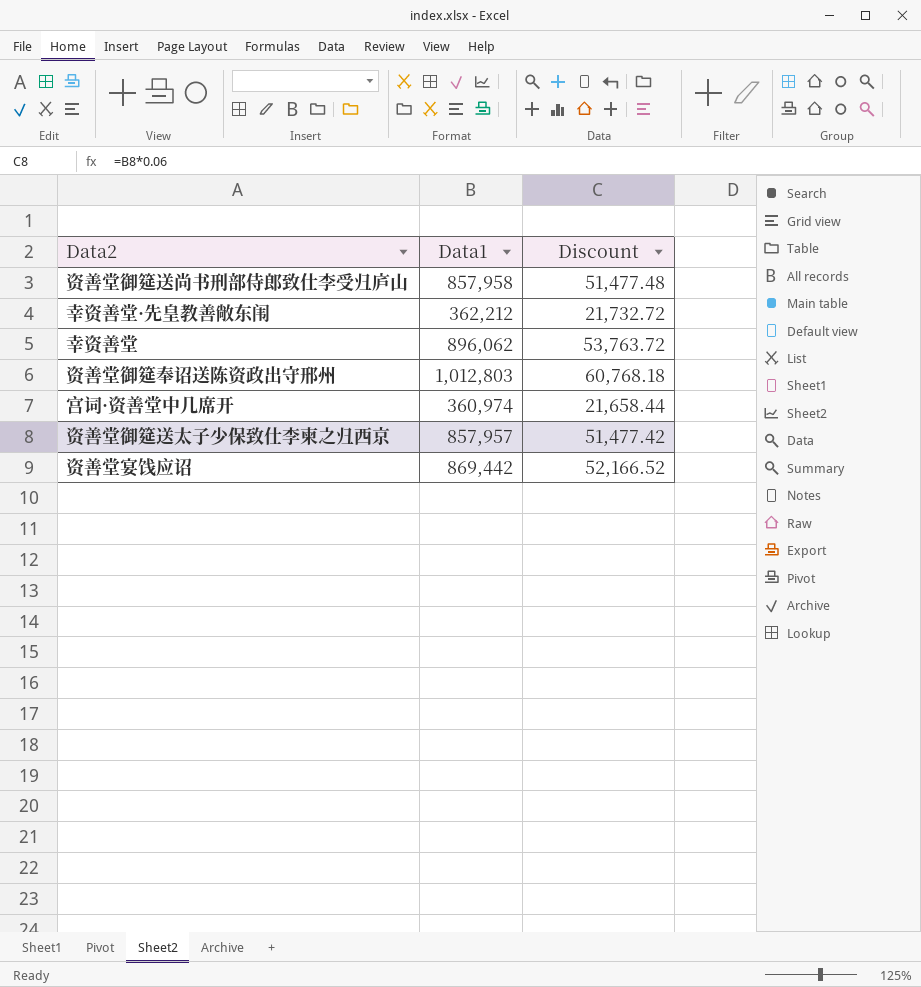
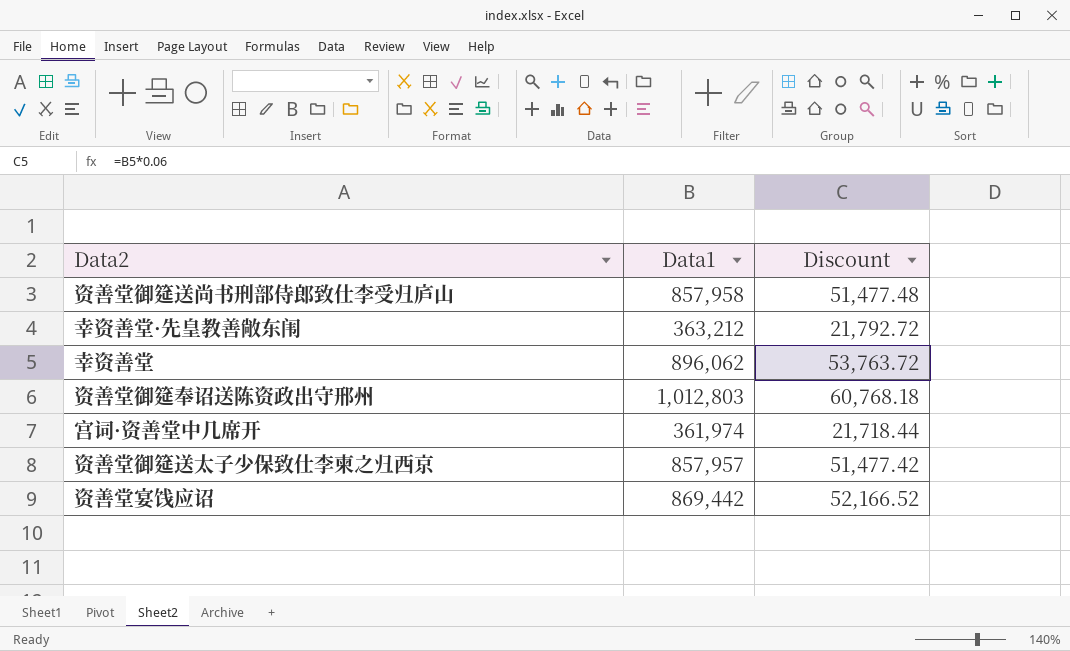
幸资善堂·先皇教善敞东闱 | Data1: 362,212 -> 363,212
幸资善堂·先皇教善敞东闱 | Discount: 21,732.72 -> 21,792.72
宫词·资善堂中几席开 | Data1: 360,974 -> 361,974
宫词·资善堂中几席开 | Discount: 21,658.44 -> 21,718.44

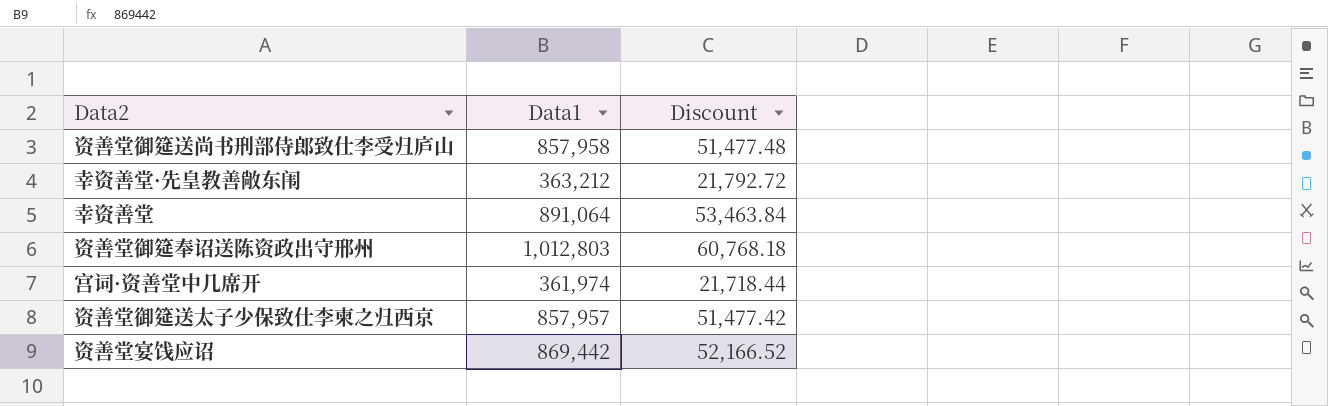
幸资善堂 | Data1: 896,062 -> 891,064
幸资善堂 | Discount: 53,763.72 -> 53,463.84

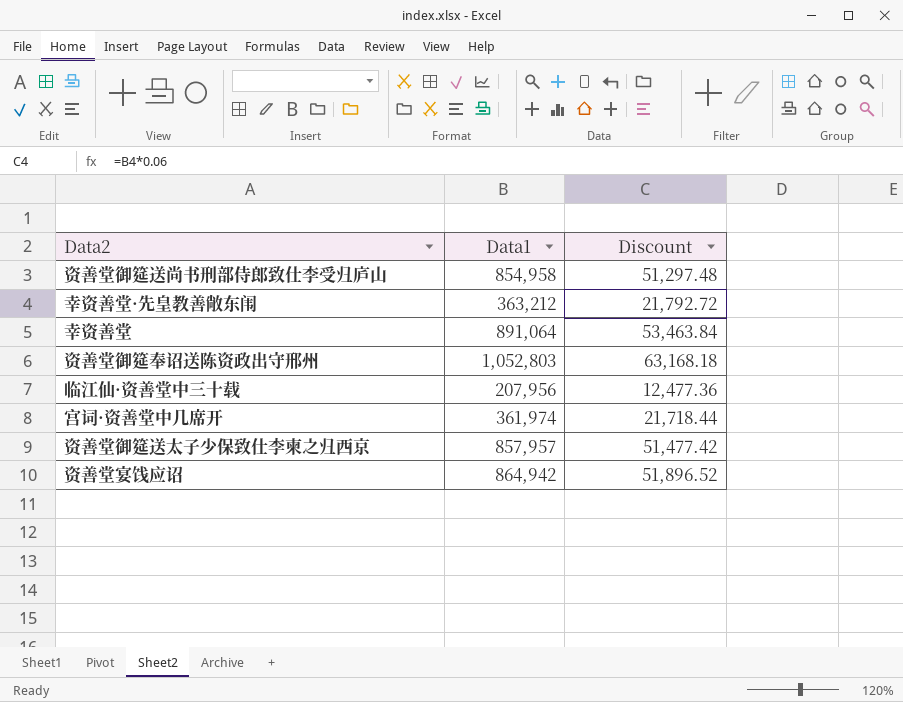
资善堂御筵送尚书刑部侍郎致仕李受归庐山 | Data1: 857,958 -> 854,958
资善堂御筵送尚书刑部侍郎致仕李受归庐山 | Discount: 51,477.48 -> 51,297.48
资善堂御筵奉诏送陈资政出守邢州 | Data1: 1,012,803 -> 1,052,803
资善堂御筵奉诏送陈资政出守邢州 | Discount: 60,768.18 -> 63,168.18
row 临江仙·资善堂中三十载: none -> 207,956 | 12,477.36
资善堂宴饯应诏 | Data1: 869,442 -> 864,942
资善堂宴饯应诏 | Discount: 52,166.52 -> 51,896.52

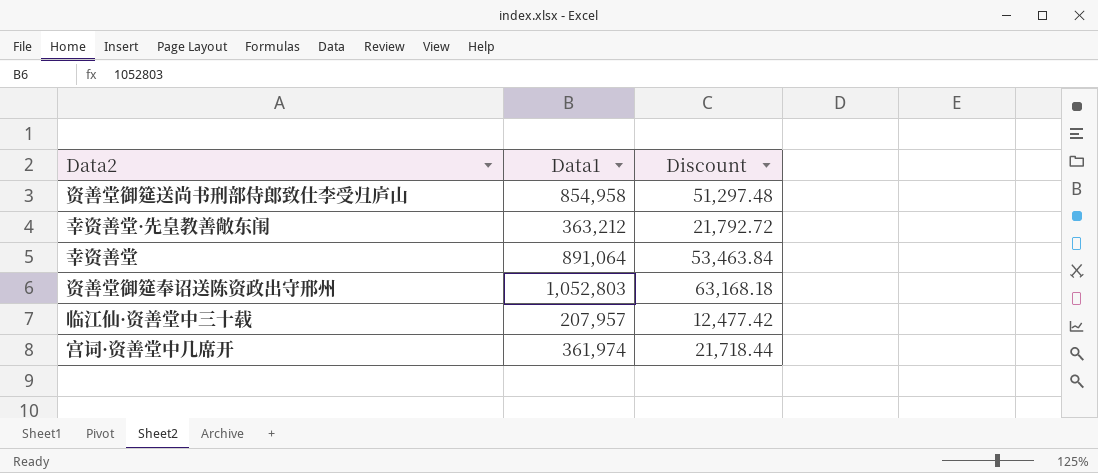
row 资善堂御筵送太子少保致仕李柬之归西京: 857,957 | 51,477.42 -> none
row 资善堂宴饯应诏: 864,942 | 51,896.52 -> none
临江仙·资善堂中三十载 | Data1: 207,956 -> 207,957
临江仙·资善堂中三十载 | Discount: 12,477.36 -> 12,477.42

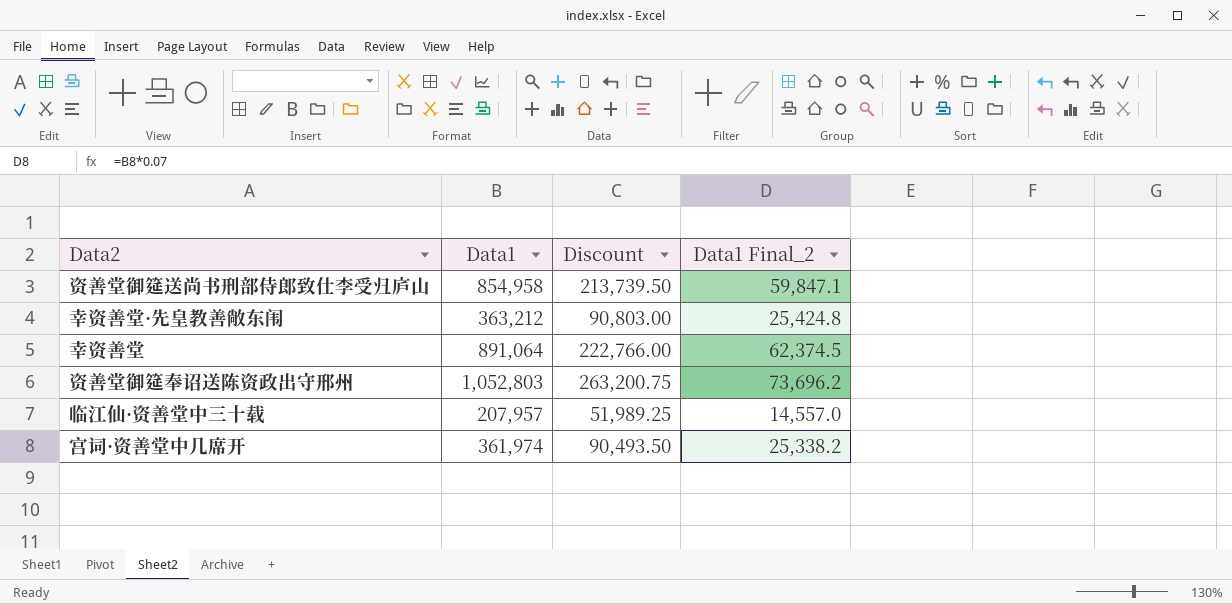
column Discount | formula: [Data1] * 0.06 -> [Data1] * 0.25
column Data1 Final_2 | formula: none -> [Data1] * 0.07

